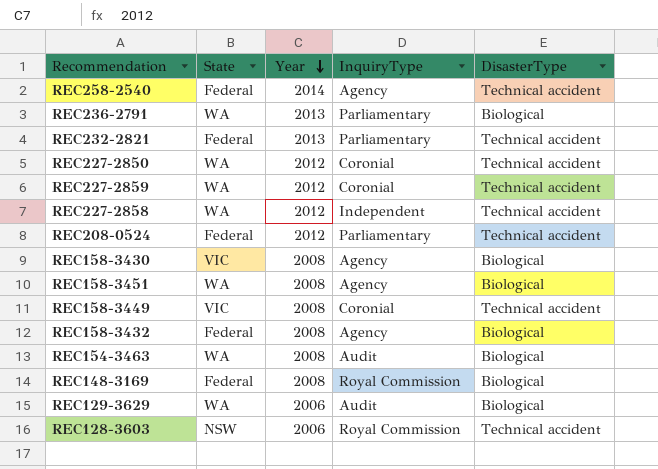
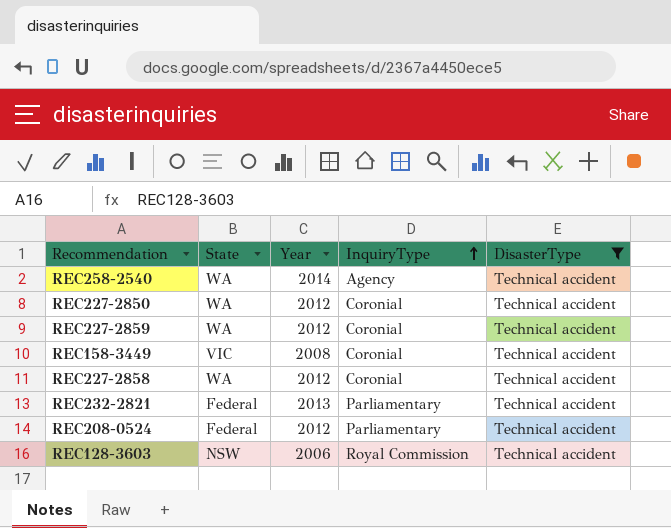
filter: none -> DisasterType = Technical accident
row order: Year descending -> InquiryType ascending
REC258-2540 | State: Federal -> WA
REC227-2858 | InquiryType: Independent -> Coronial

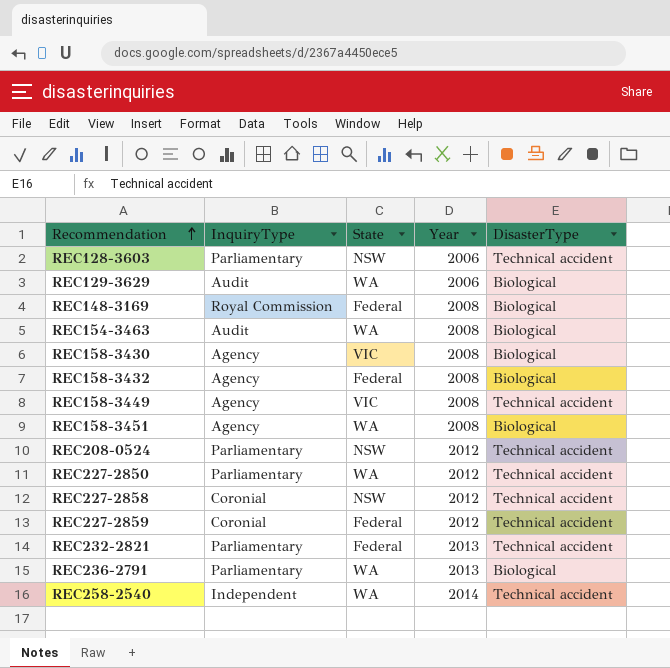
filter: DisasterType = Technical accident -> none
row order: InquiryType ascending -> Recommendation ascending
column InquiryType | position: 4 -> 2
REC128-3603 | InquiryType: Royal Commission -> Parliamentary
REC158-3449 | InquiryType: Coronial -> Agency
REC208-0524 | State: Federal -> NSW
REC227-2850 | InquiryType: Coronial -> Parliamentary
REC227-2858 | State: WA -> NSW
REC227-2859 | State: WA -> Federal
REC258-2540 | InquiryType: Agency -> Independent

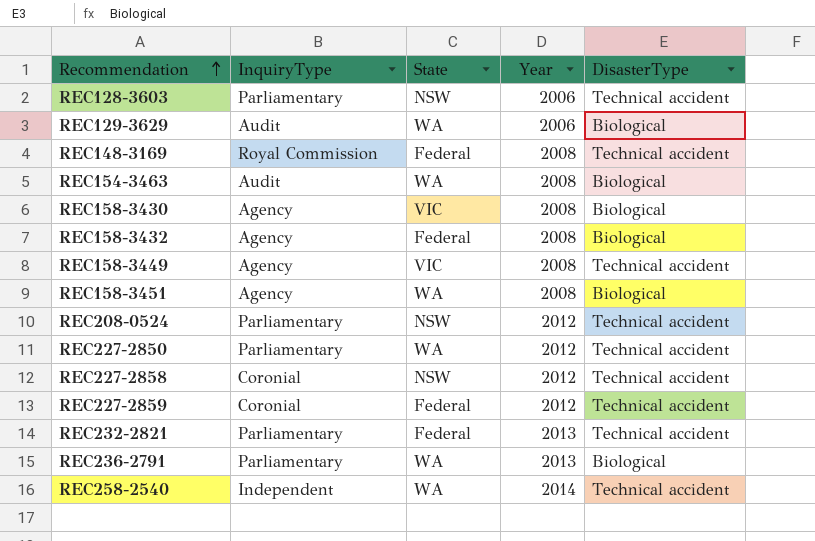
REC148-3169 | DisasterType: Biological -> Technical accident

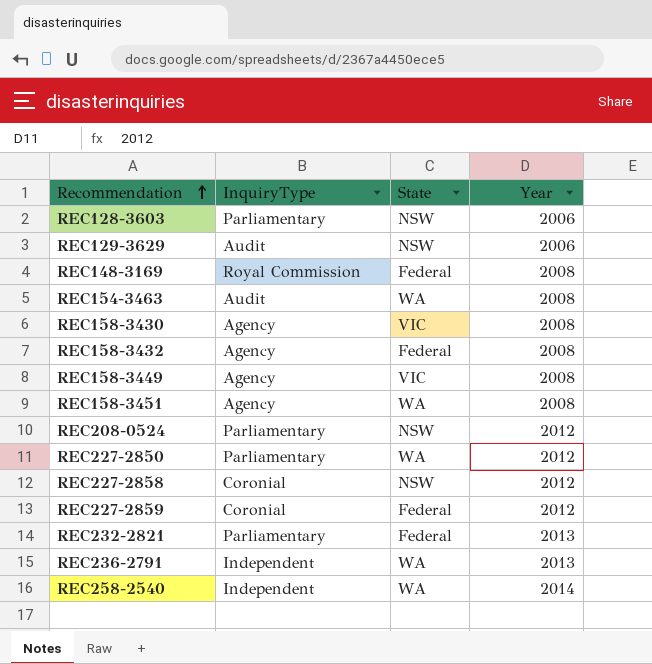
column DisasterType | position: 5 -> none
REC129-3629 | State: WA -> NSW
REC236-2791 | InquiryType: Parliamentary -> Independent

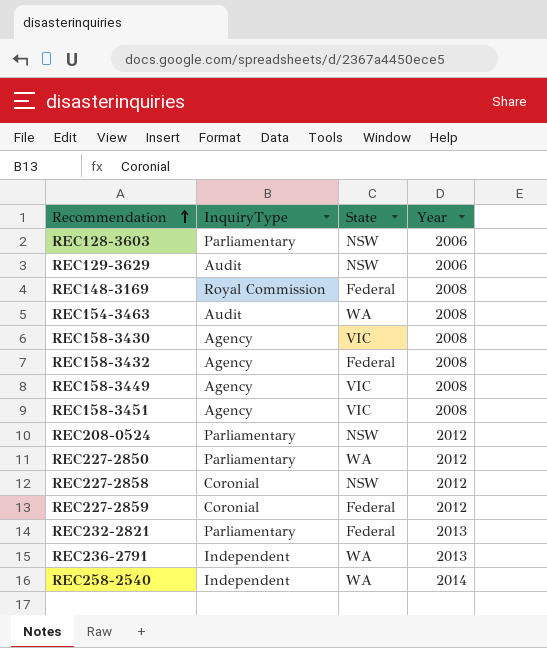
REC158-3451 | State: WA -> VIC

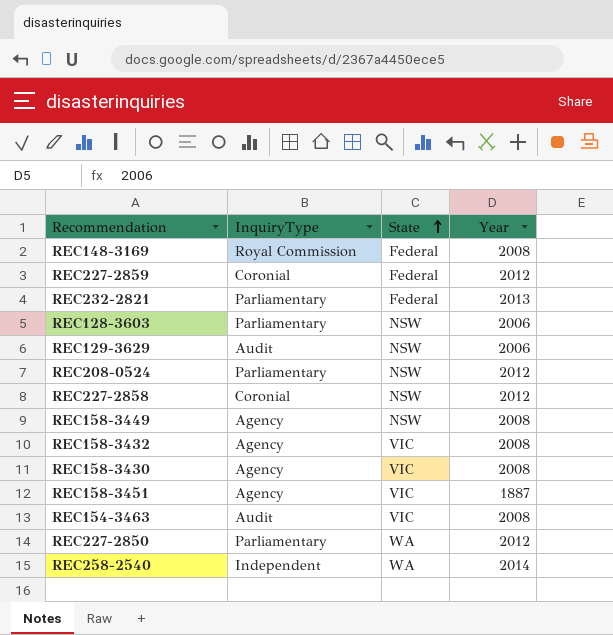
row order: Recommendation ascending -> State ascending
row REC236-2791: Independent | WA | 2013 -> none
REC158-3449 | State: VIC -> NSW
REC158-3432 | State: Federal -> VIC
REC158-3451 | Year: 2008 -> 1887
REC154-3463 | State: WA -> VIC

